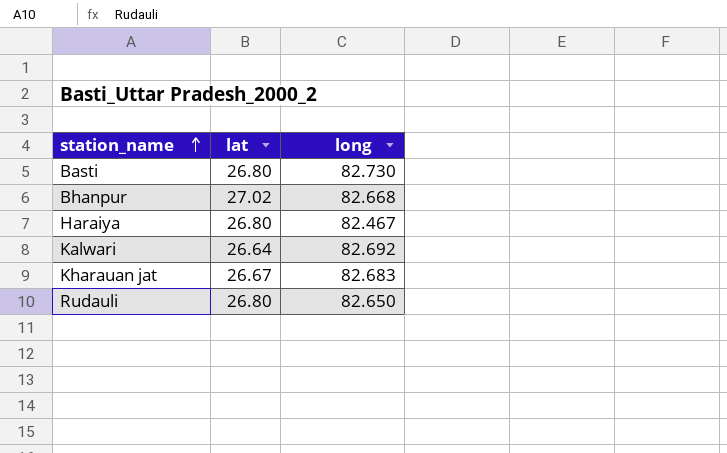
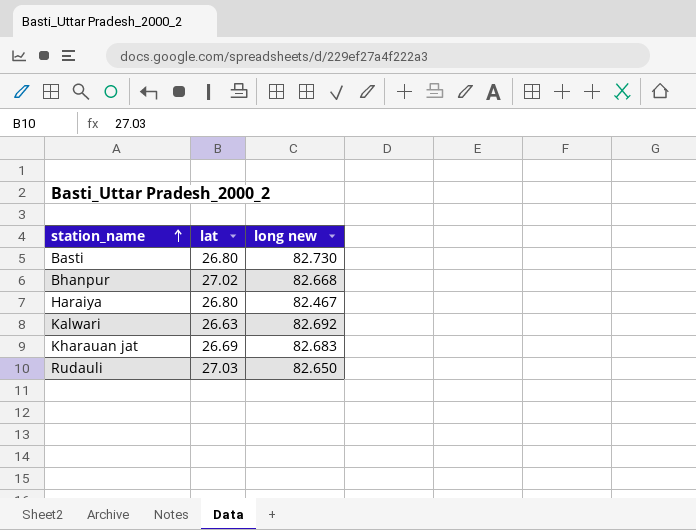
column name: long -> long new
Kalwari | lat: 26.64 -> 26.63
Kharauan jat | lat: 26.67 -> 26.69
Rudauli | lat: 26.80 -> 27.03

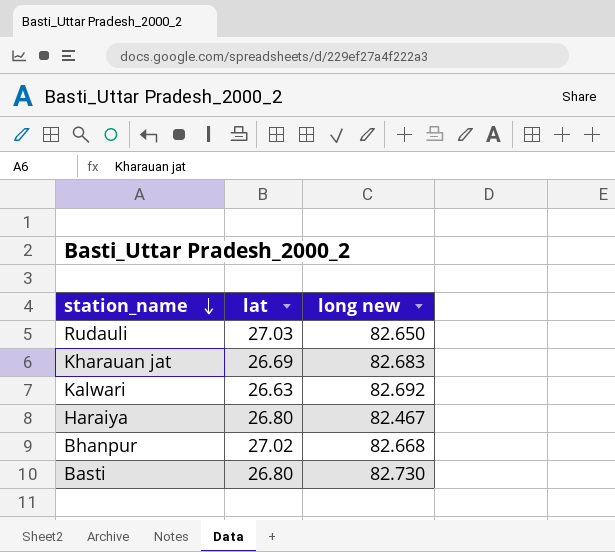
row order: station_name ascending -> station_name descending

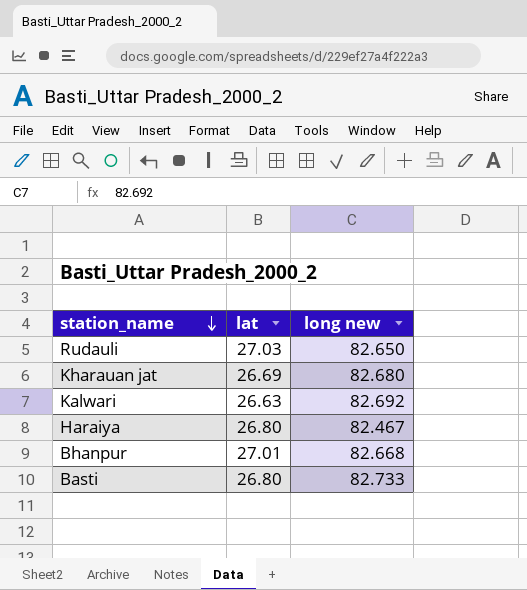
Kharauan jat | long new: 82.683 -> 82.680
Bhanpur | lat: 27.02 -> 27.01
Basti | long new: 82.730 -> 82.733

